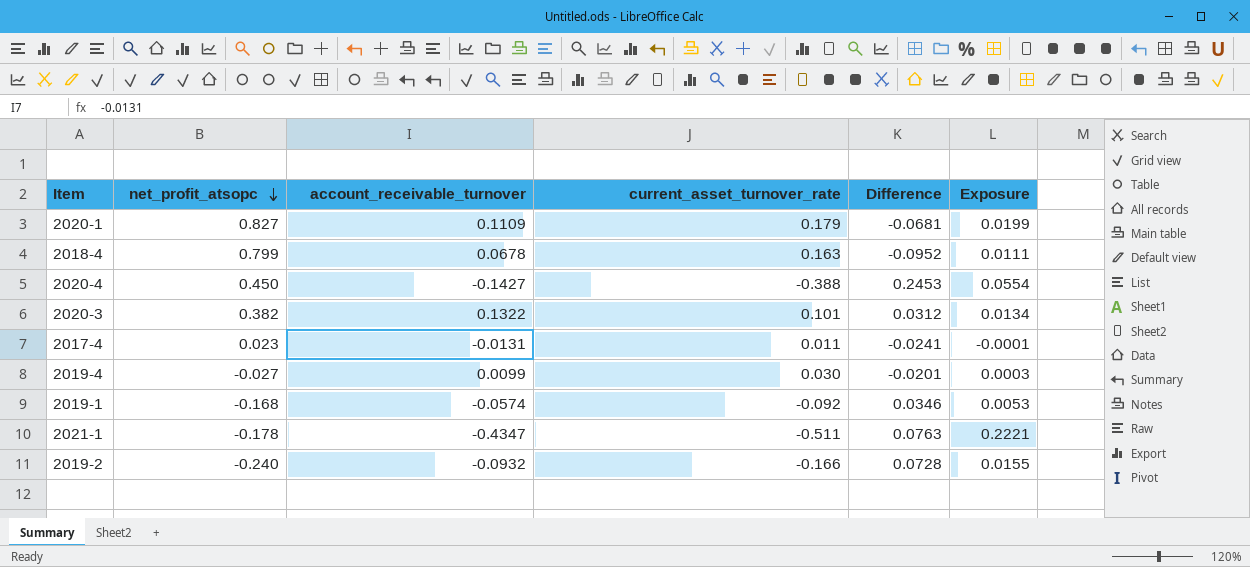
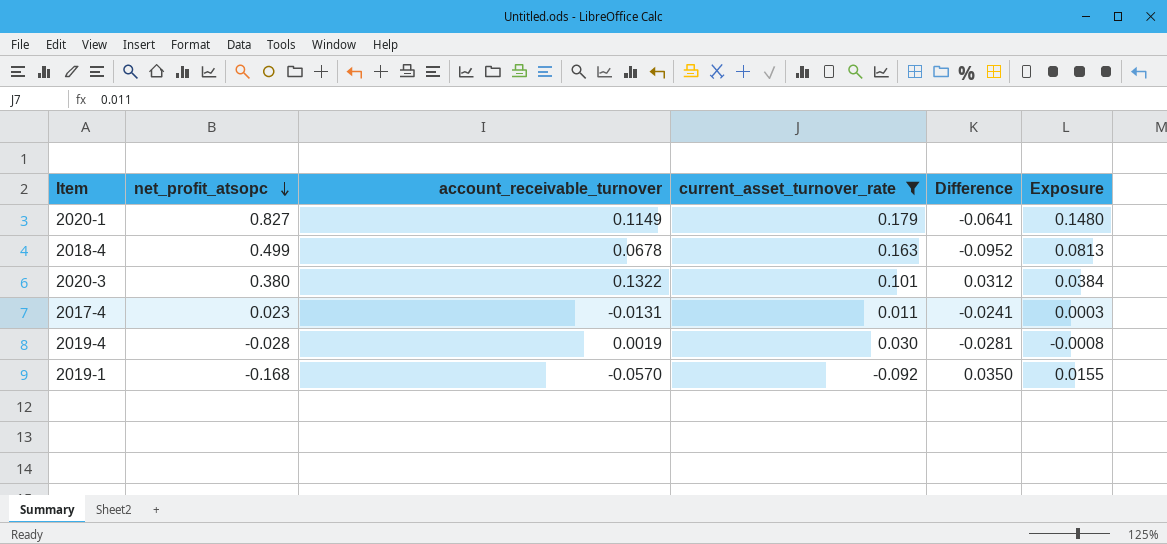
filter: none -> current_asset_turnover_rate >= -0.092
column Exposure | formula: [account_receivable_turnover] * [current_asset_turnover_rate] -> [net_profit_atsopc] * [current_asset_turnover_rate]
2020-1 | account_receivable_turnover: 0.1109 -> 0.1149
2020-1 | Difference: -0.0681 -> -0.0641
2018-4 | net_profit_atsopc: 0.799 -> 0.499
2020-3 | net_profit_atsopc: 0.382 -> 0.380
2019-4 | net_profit_atsopc: -0.027 -> -0.028
2019-4 | account_receivable_turnover: 0.0099 -> 0.0019
2019-4 | Difference: -0.0201 -> -0.0281
2019-1 | account_receivable_turnover: -0.0574 -> -0.0570
2019-1 | Difference: 0.0346 -> 0.0350

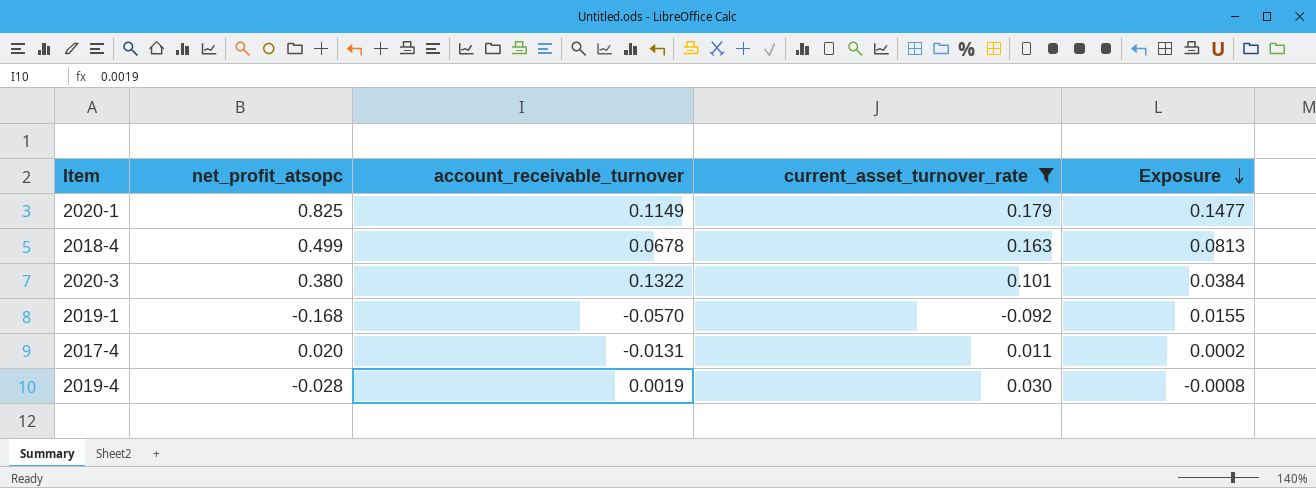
row order: net_profit_atsopc descending -> Exposure descending
column Difference | formula: [account_receivable_turnover] - [current_asset_turnover_rate] -> none
2020-1 | net_profit_atsopc: 0.827 -> 0.825
2020-1 | Exposure: 0.1480 -> 0.1477
2017-4 | net_profit_atsopc: 0.023 -> 0.020
2017-4 | Exposure: 0.0003 -> 0.0002

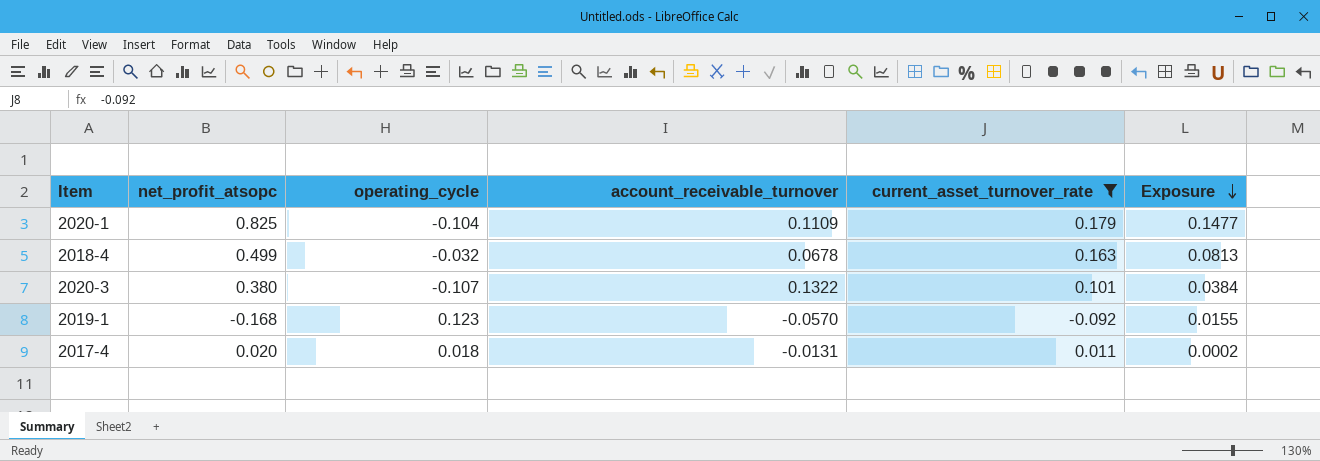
column operating_cycle | position: none -> 3
row 2019-4: -0.028 | 0.0019 | 0.030 | -0.0008 -> none
2020-1 | account_receivable_turnover: 0.1149 -> 0.1109

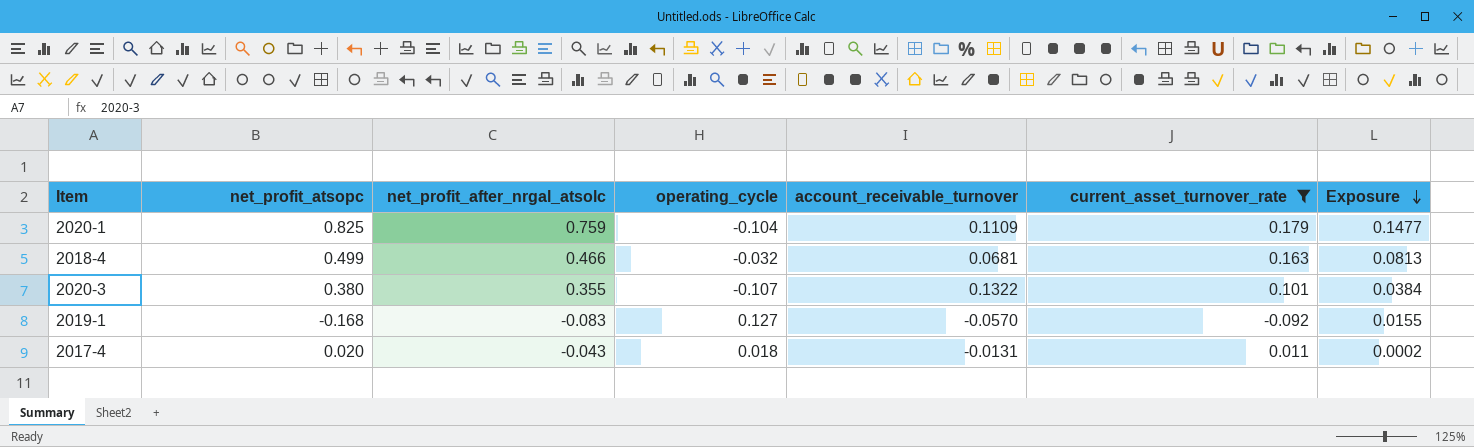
column net_profit_after_nrgal_atsolc | position: none -> 3
2018-4 | account_receivable_turnover: 0.0678 -> 0.0681
2019-1 | operating_cycle: 0.123 -> 0.127

